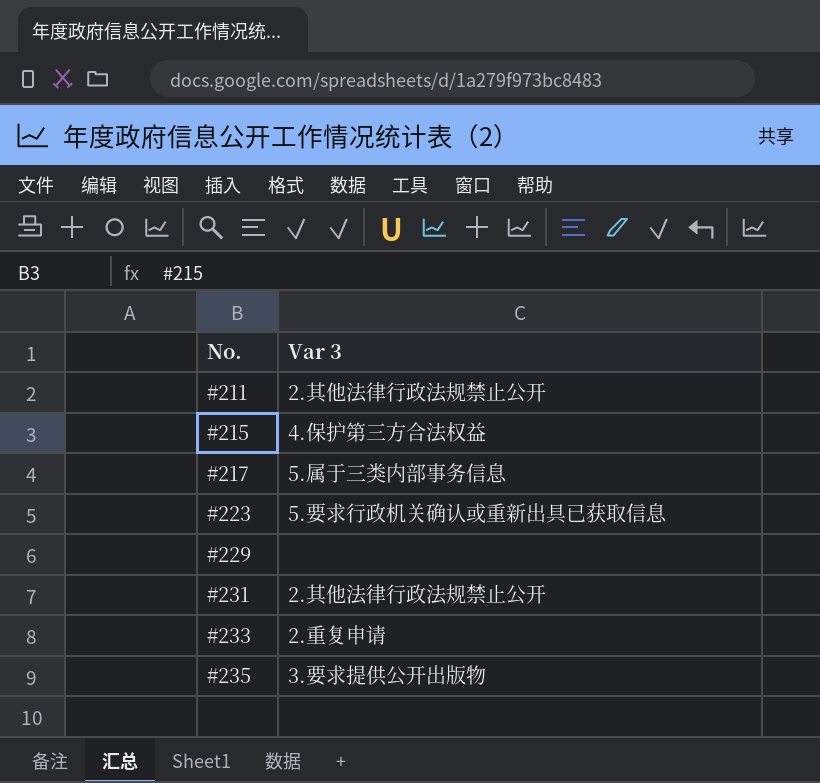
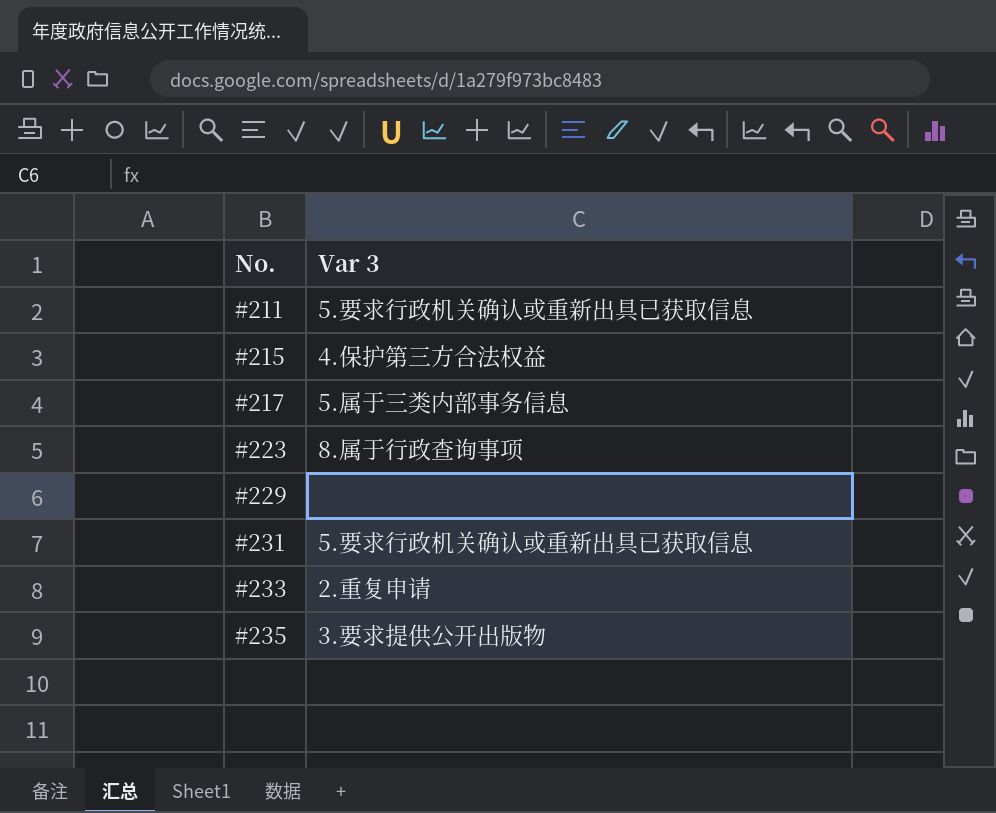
#211 | Var 3: 2.其他法律行政法规禁止公开 -> 5.要求行政机关确认或重新出具已获取信息
#223 | Var 3: 5.要求行政机关确认或重新出具已获取信息 -> 8.属于行政查询事项
#231 | Var 3: 2.其他法律行政法规禁止公开 -> 5.要求行政机关确认或重新出具已获取信息

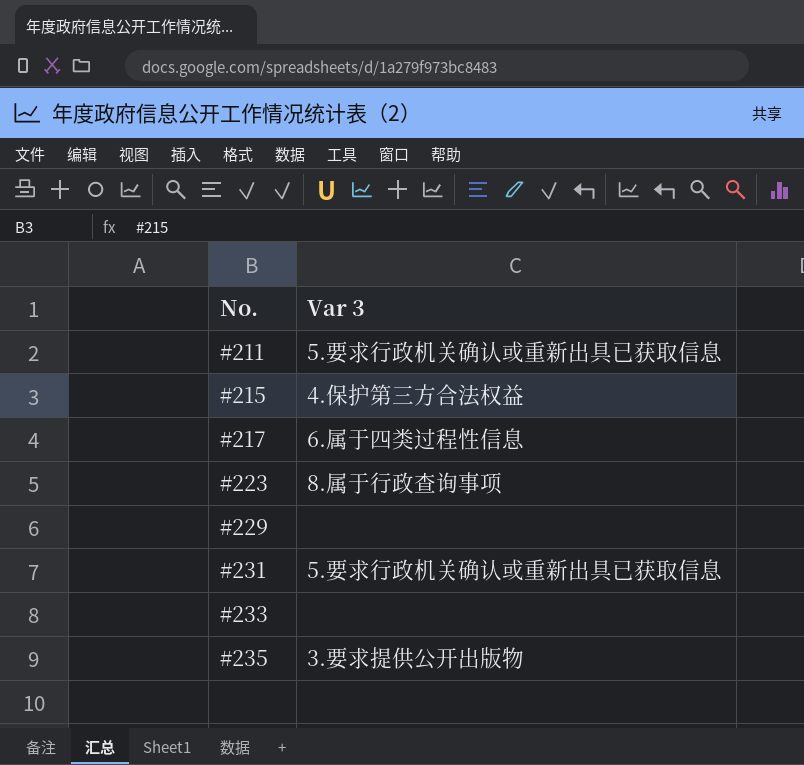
#217 | Var 3: 5.属于三类内部事务信息 -> 6.属于四类过程性信息
#233 | Var 3: 2.重复申请 -> none

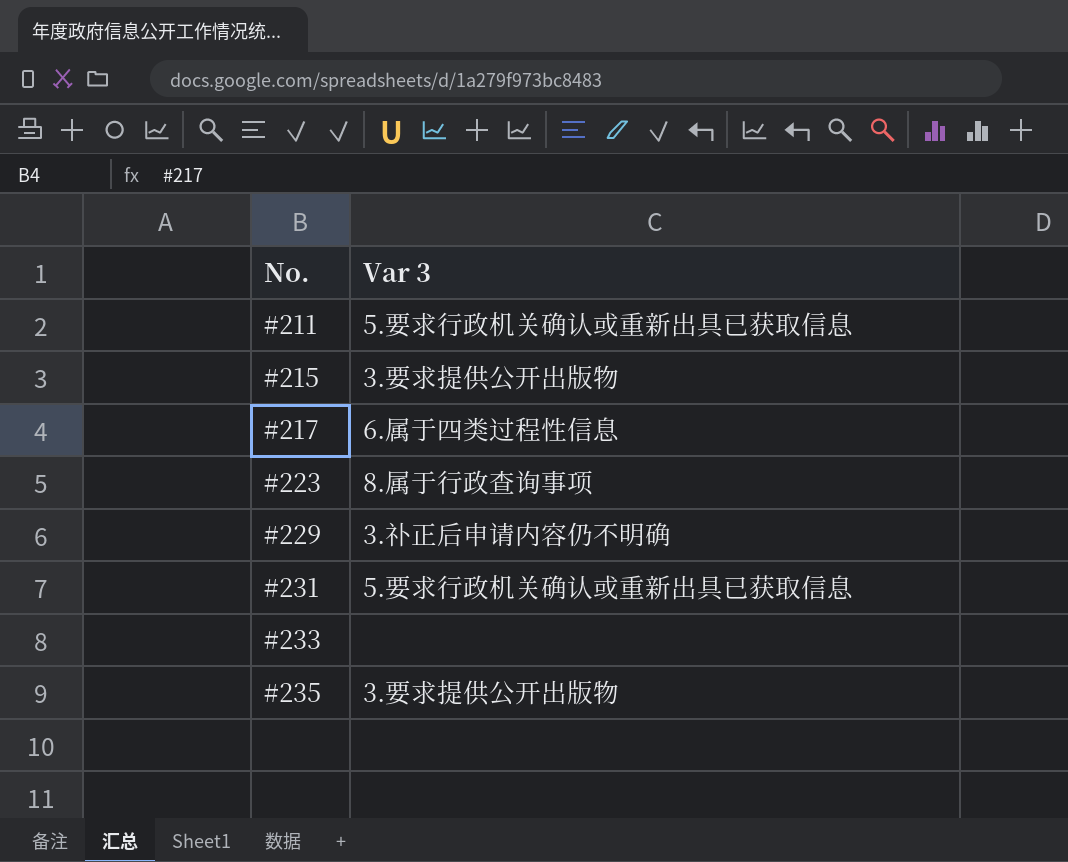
#215 | Var 3: 4.保护第三方合法权益 -> 3.要求提供公开出版物
#229 | Var 3: none -> 3.䃼正后申请内容仍不明确

